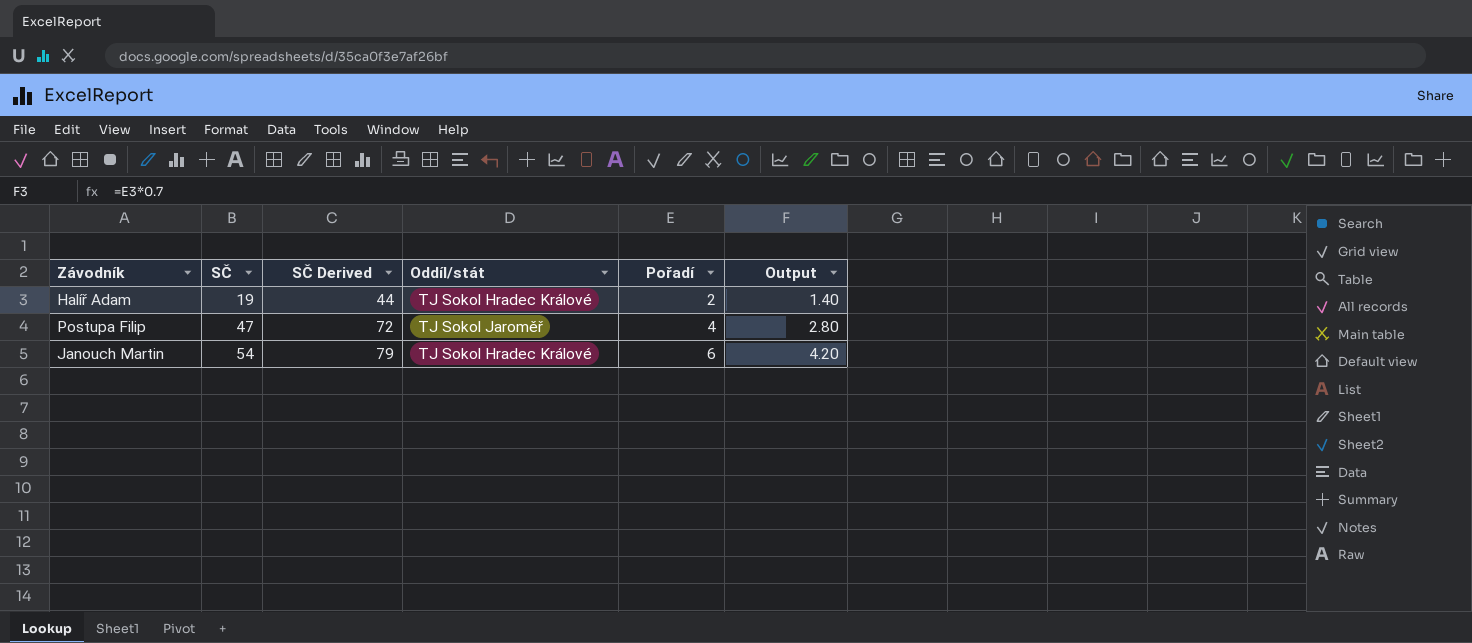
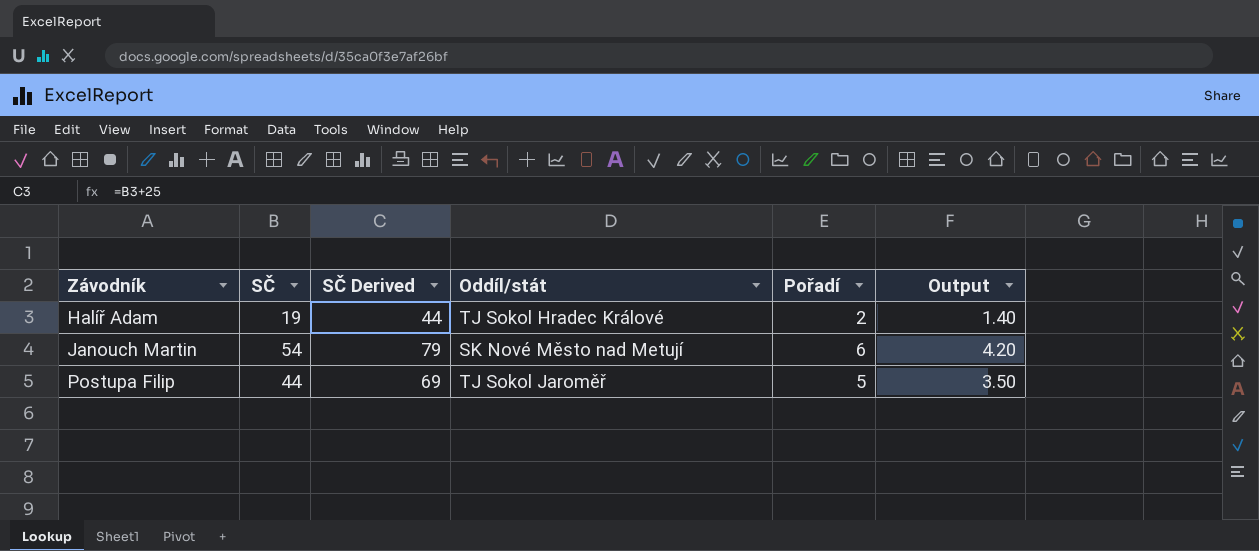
row order: SČ ascending -> Závodník ascending
Janouch Martin | Oddíl/stát: TJ Sokol Hradec Králové -> SK Nové Město nad Metují
Postupa Filip | SČ: 47 -> 44
Postupa Filip | SČ Derived: 72 -> 69
Postupa Filip | Pořadí: 4 -> 5
Postupa Filip | Output: 2.80 -> 3.50

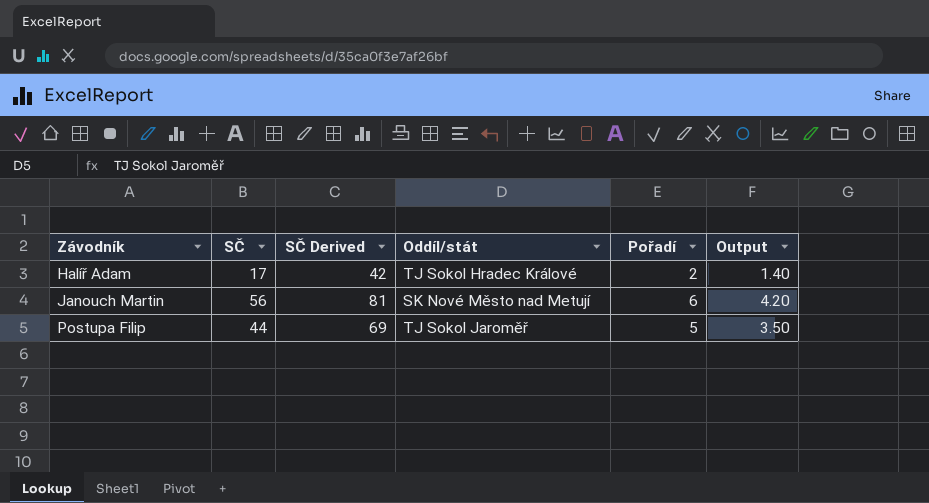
Halíř Adam | SČ: 19 -> 17
Halíř Adam | SČ Derived: 44 -> 42
Janouch Martin | SČ: 54 -> 56
Janouch Martin | SČ Derived: 79 -> 81

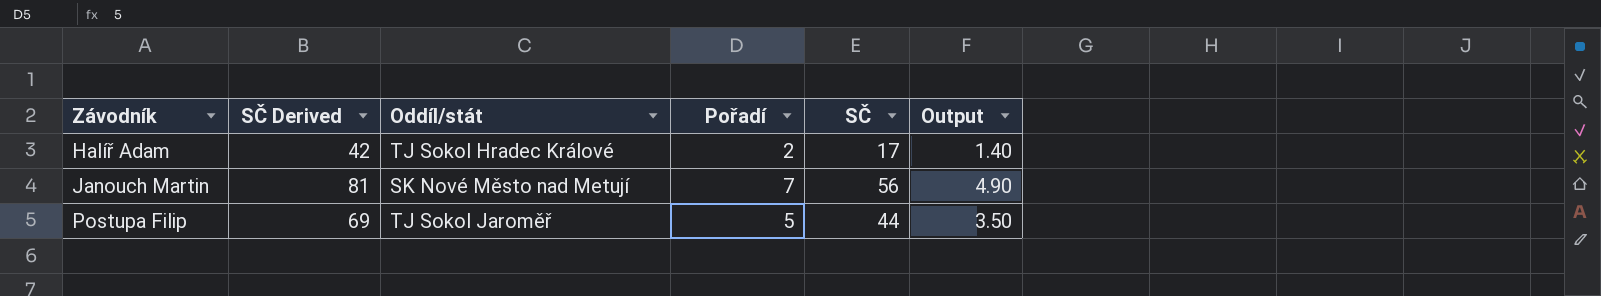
column SČ | position: 2 -> 5
Janouch Martin | Pořadí: 6 -> 7
Janouch Martin | Output: 4.20 -> 4.90

